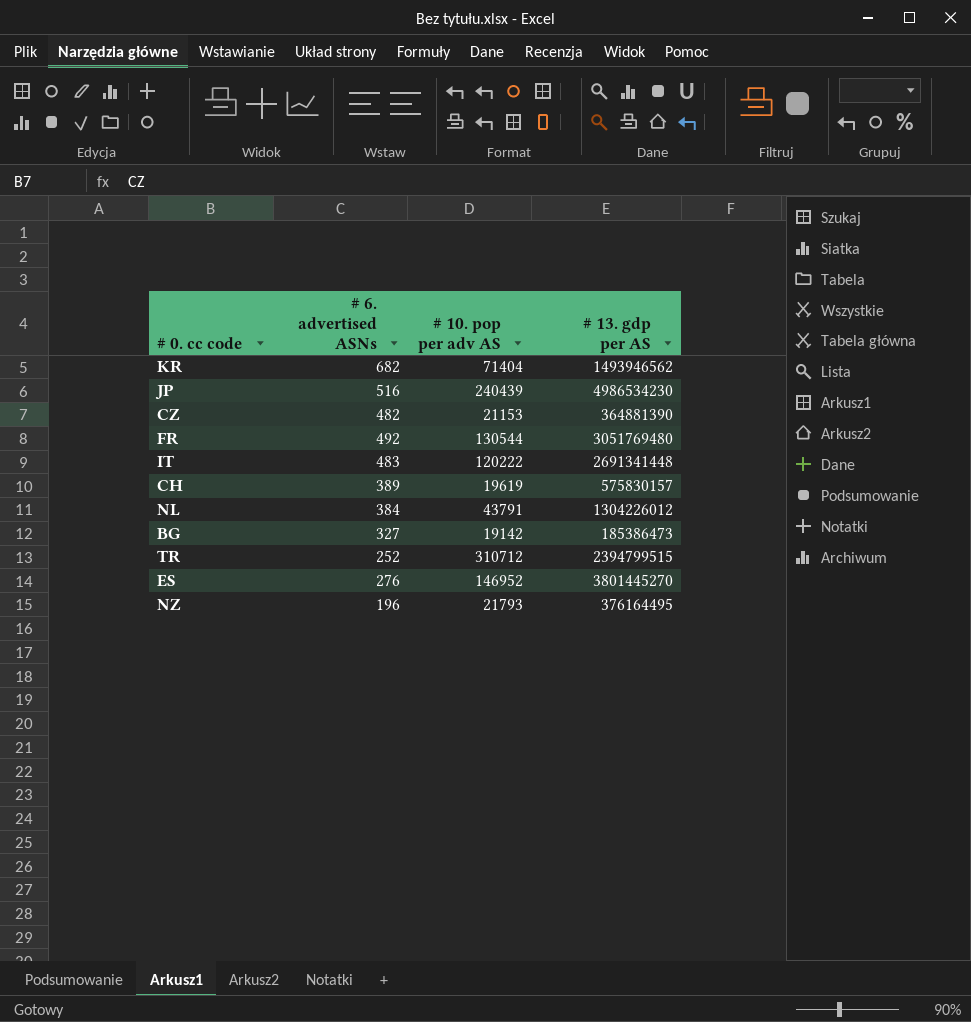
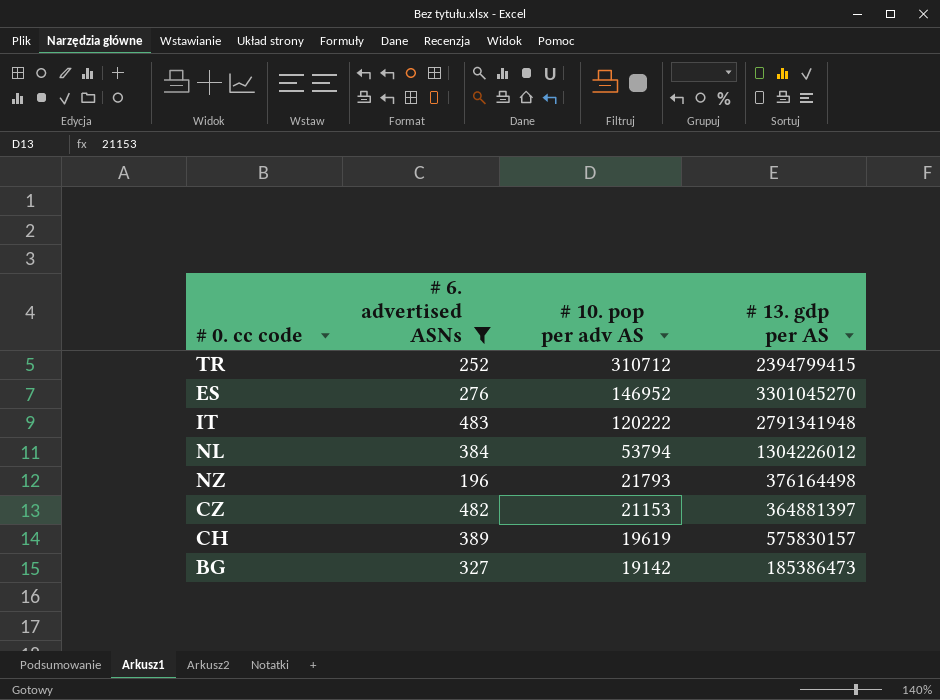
filter: none -> # 6. advertised ASNs <= 483
row order: none -> # 10. pop per adv AS descending
TR | # 13. gdp per AS: 2394799515 -> 2394799415
ES | # 13. gdp per AS: 3801445270 -> 3301045270
IT | # 13. gdp per AS: 2691341448 -> 2791341948
NL | # 10. pop per adv AS: 43791 -> 53794
NZ | # 13. gdp per AS: 376164495 -> 376164498
CZ | # 13. gdp per AS: 364881390 -> 364881397

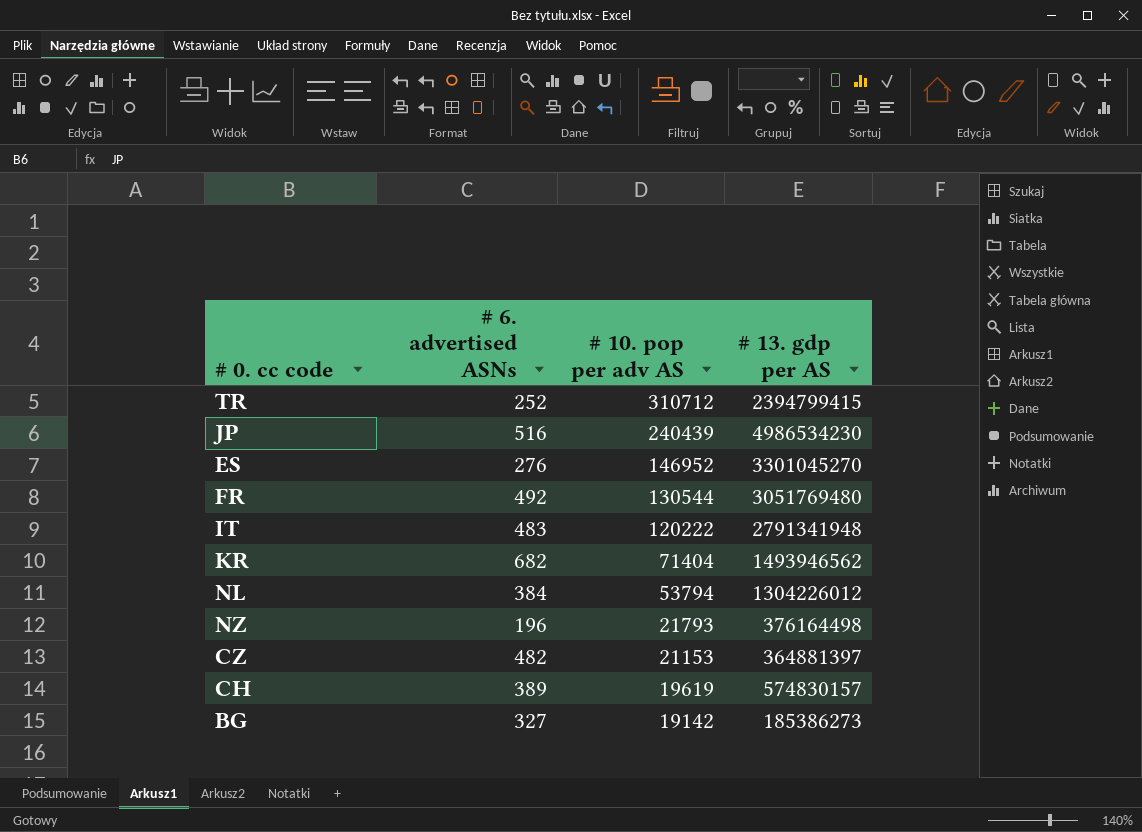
filter: # 6. advertised ASNs <= 483 -> none
CH | # 13. gdp per AS: 575830157 -> 574830157
BG | # 13. gdp per AS: 185386473 -> 185386273

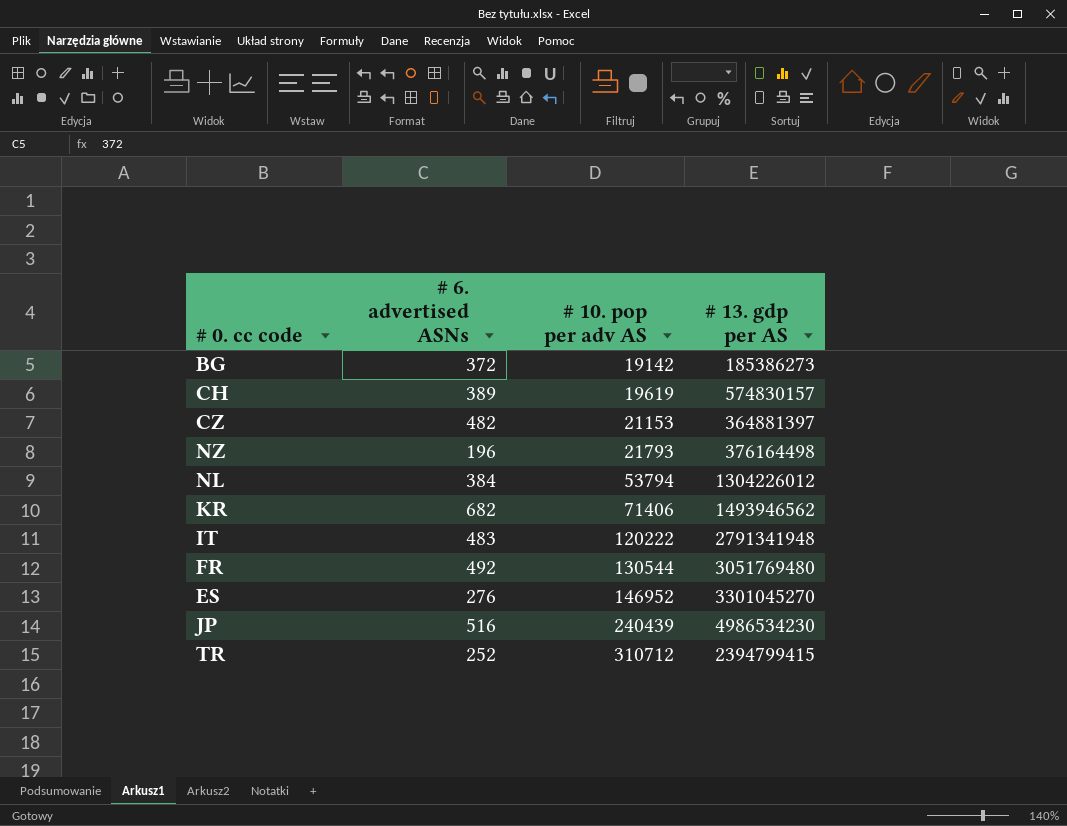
row order: # 10. pop per adv AS descending -> # 10. pop per adv AS ascending
BG | # 6. advertised ASNs: 327 -> 372
KR | # 10. pop per adv AS: 71404 -> 71406

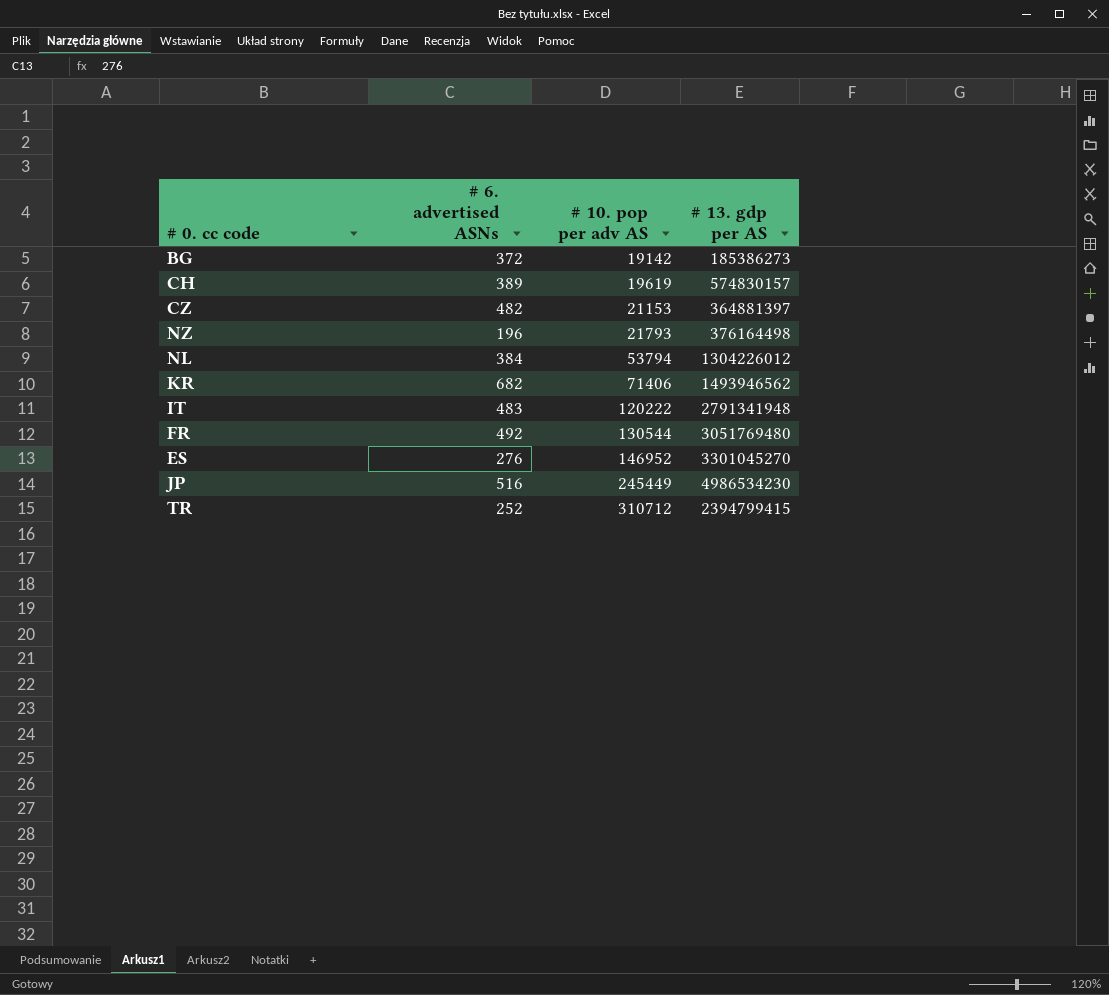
JP | # 10. pop per adv AS: 240439 -> 245449

